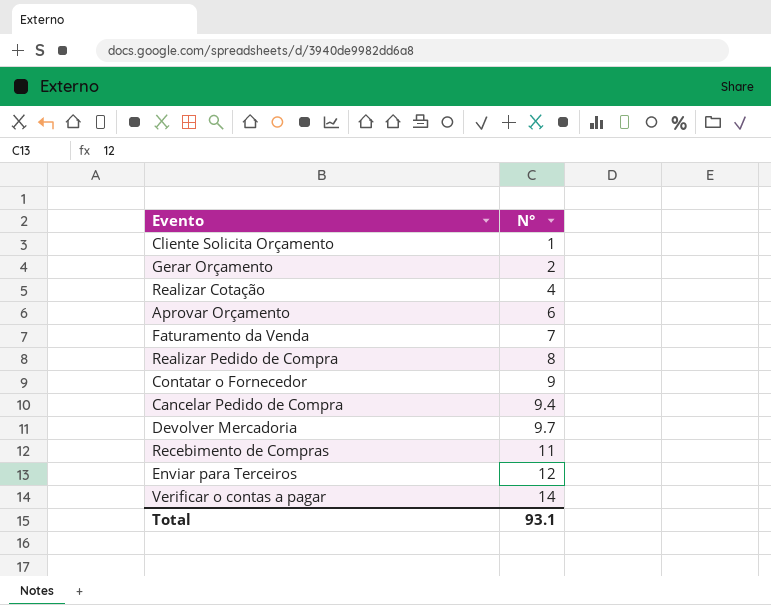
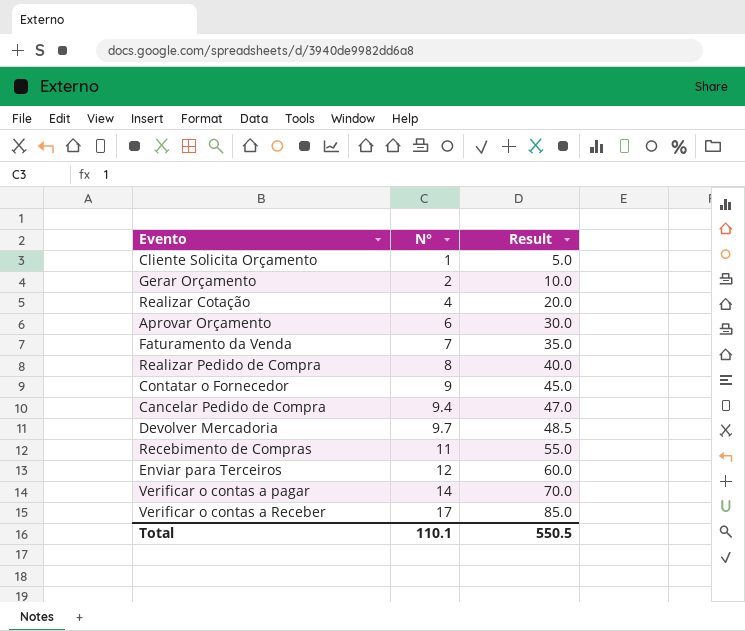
column Result | formula: none -> [N°] * 5
row Verificar o contas a Receber: none -> 17 | 85.0
Total | N°: 93.1 -> 110.1

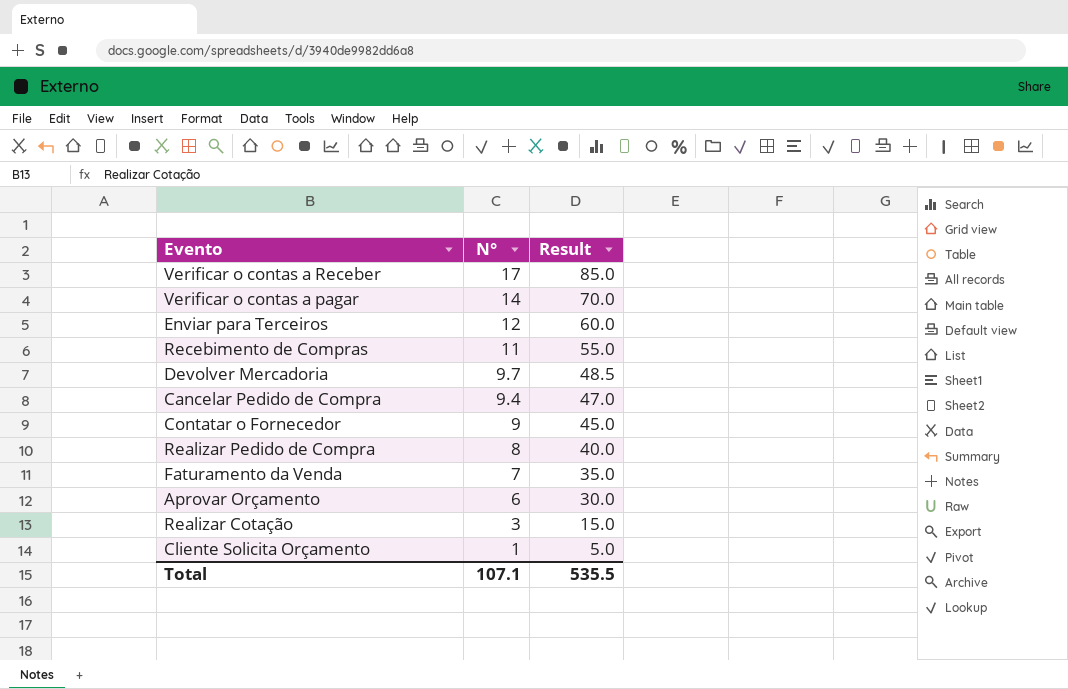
row order: N° ascending -> N° descending
row Gerar Orçamento: 2 | 10.0 -> none
Realizar Cotação | N°: 4 -> 3
Realizar Cotação | Result: 20.0 -> 15.0
Total | N°: 110.1 -> 107.1
Total | Result: 550.5 -> 535.5

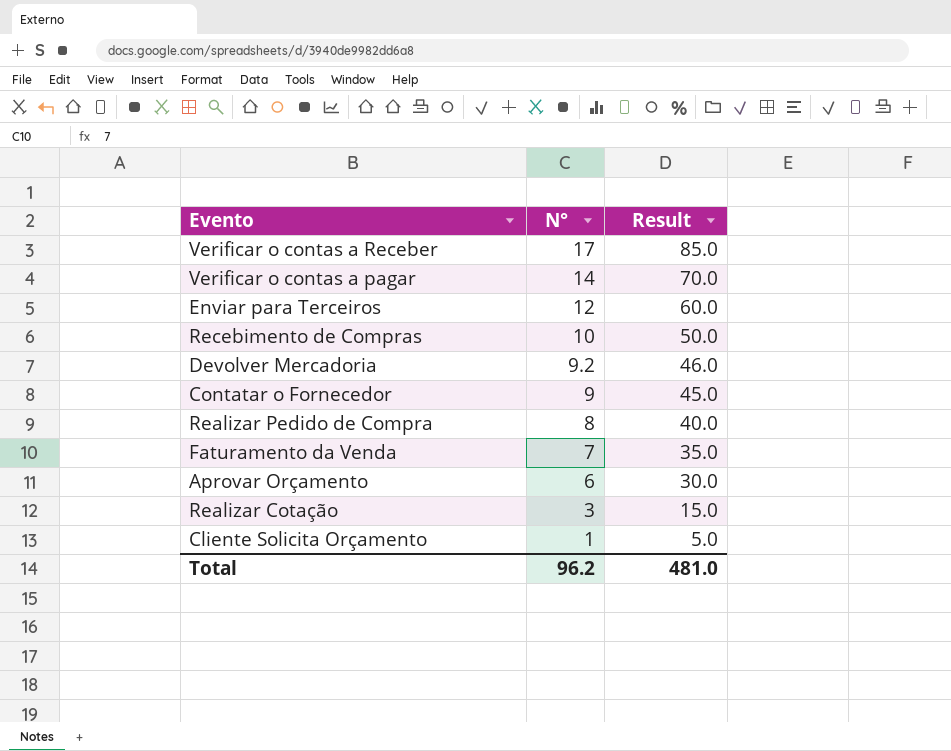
row Cancelar Pedido de Compra: 9.4 | 47.0 -> none
Recebimento de Compras | N°: 11 -> 10
Recebimento de Compras | Result: 55.0 -> 50.0
Devolver Mercadoria | N°: 9.7 -> 9.2
Devolver Mercadoria | Result: 48.5 -> 46.0
Total | N°: 107.1 -> 96.2
Total | Result: 535.5 -> 481.0

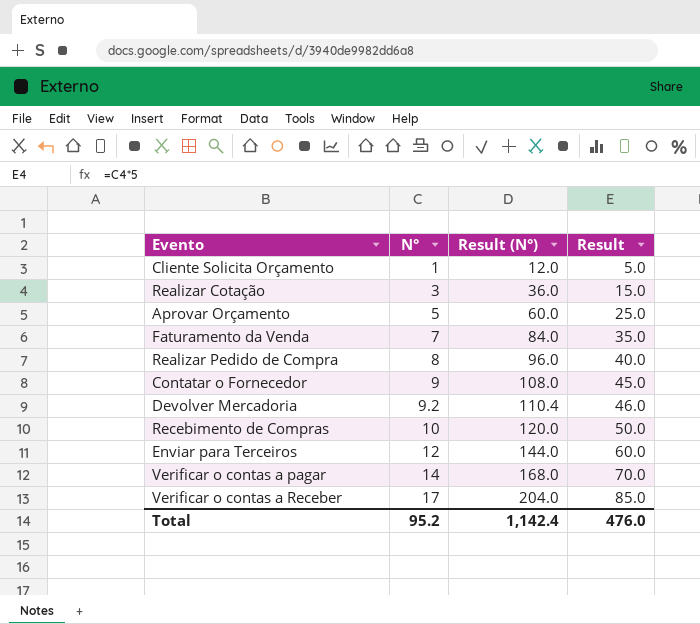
row order: N° descending -> N° ascending
column Result (N°) | formula: none -> [N°] * 12
Aprovar Orçamento | N°: 6 -> 5
Aprovar Orçamento | Result: 30.0 -> 25.0
Total | N°: 96.2 -> 95.2
Total | Result: 481.0 -> 476.0

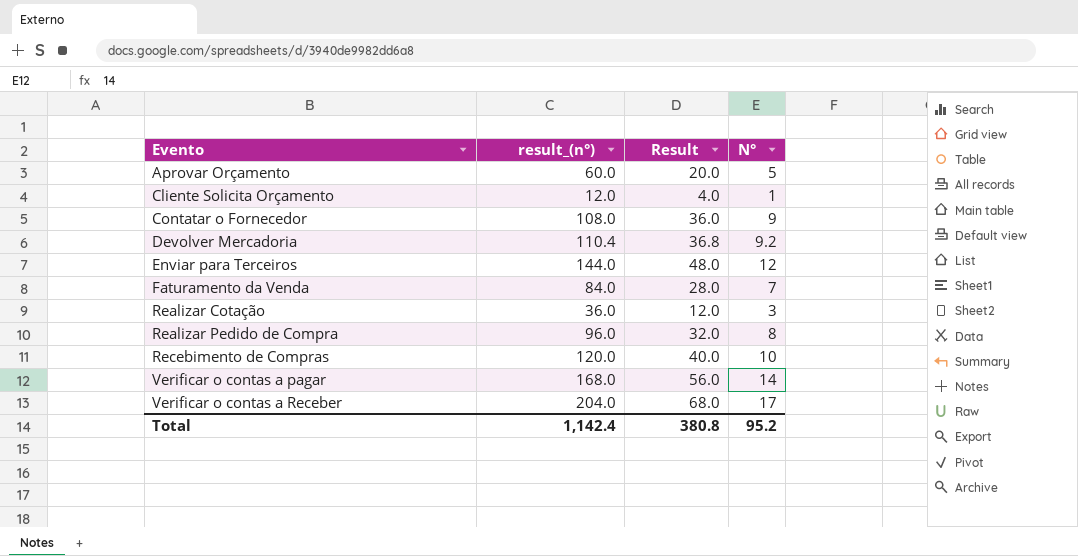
row order: N° ascending -> Evento ascending
column name: Result (N°) -> result_(n°)
column Result | formula: [N°] * 5 -> [N°] * 4
column N° | position: 2 -> 4
Total | Result: 476.0 -> 380.8

